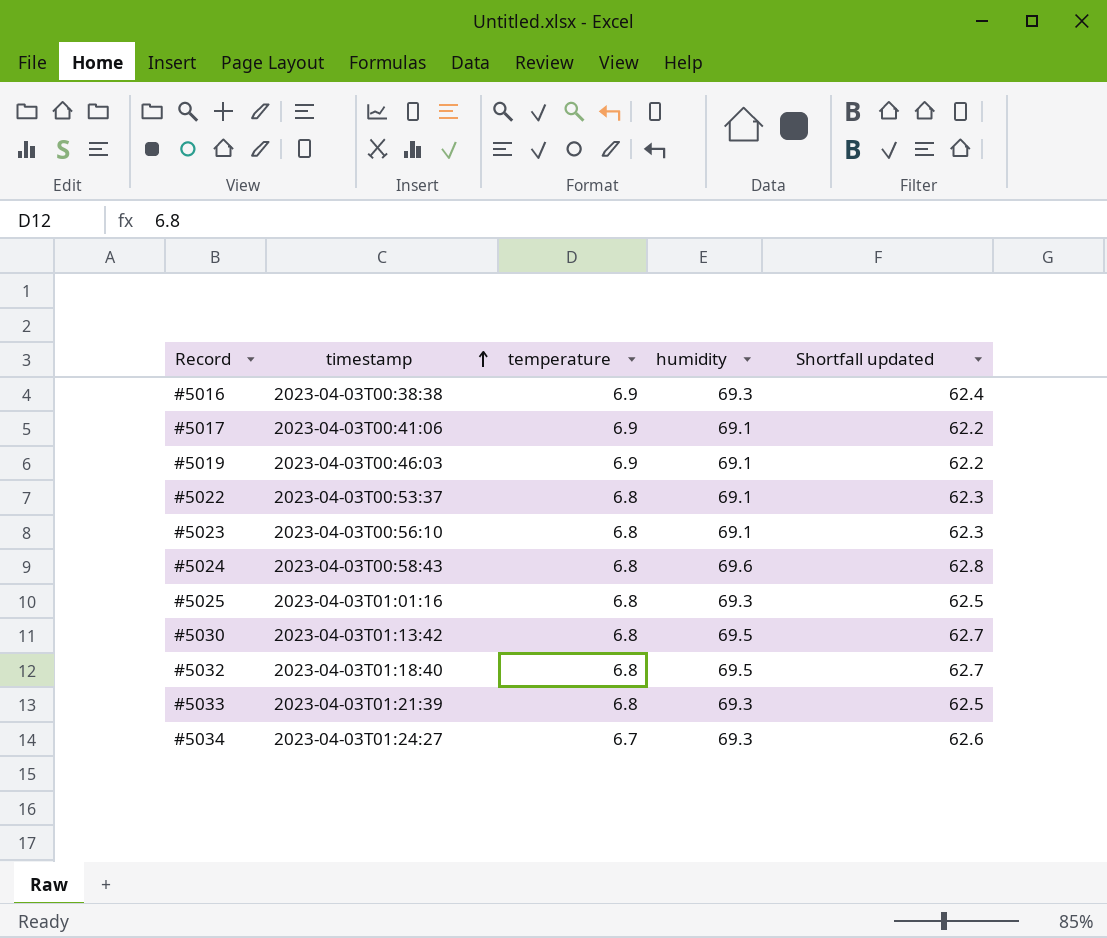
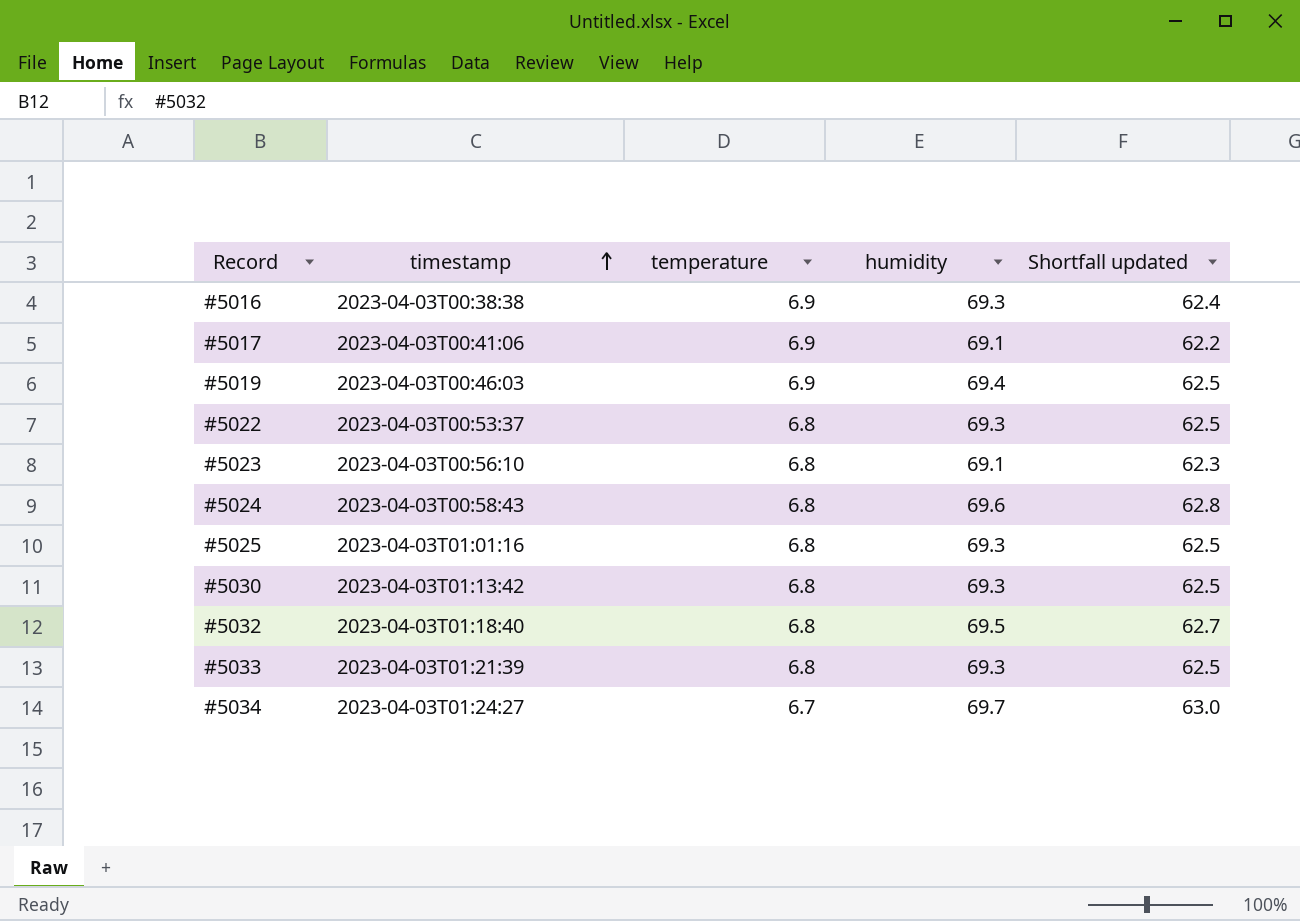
#5019 | humidity: 69.1 -> 69.4
#5019 | Shortfall updated: 62.2 -> 62.5
#5022 | humidity: 69.1 -> 69.3
#5022 | Shortfall updated: 62.3 -> 62.5
#5030 | humidity: 69.5 -> 69.3
#5030 | Shortfall updated: 62.7 -> 62.5
#5034 | humidity: 69.3 -> 69.7
#5034 | Shortfall updated: 62.6 -> 63.0

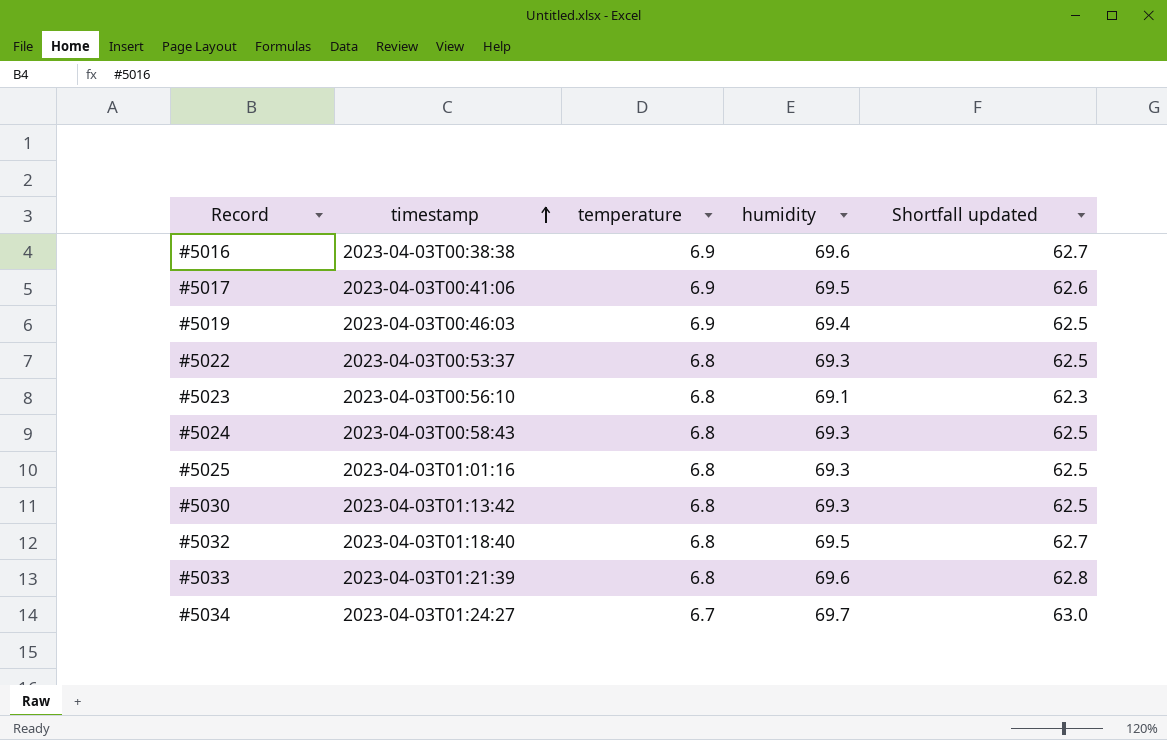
#5016 | humidity: 69.3 -> 69.6
#5016 | Shortfall updated: 62.4 -> 62.7
#5017 | humidity: 69.1 -> 69.5
#5017 | Shortfall updated: 62.2 -> 62.6
#5024 | humidity: 69.6 -> 69.3
#5024 | Shortfall updated: 62.8 -> 62.5
#5033 | humidity: 69.3 -> 69.6
#5033 | Shortfall updated: 62.5 -> 62.8

